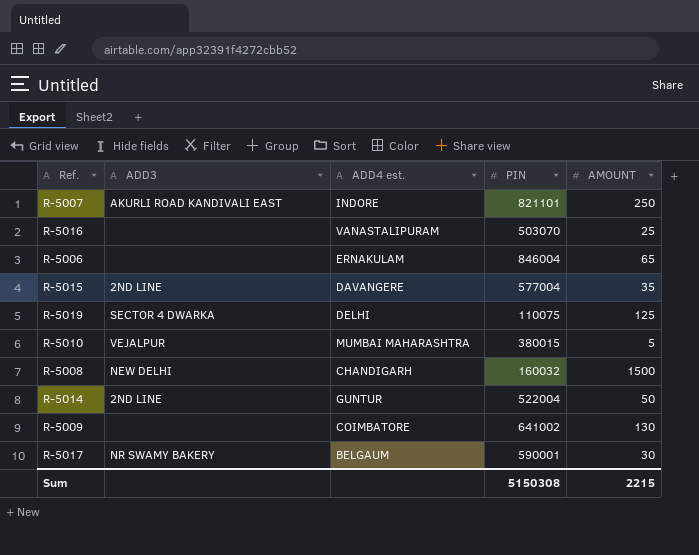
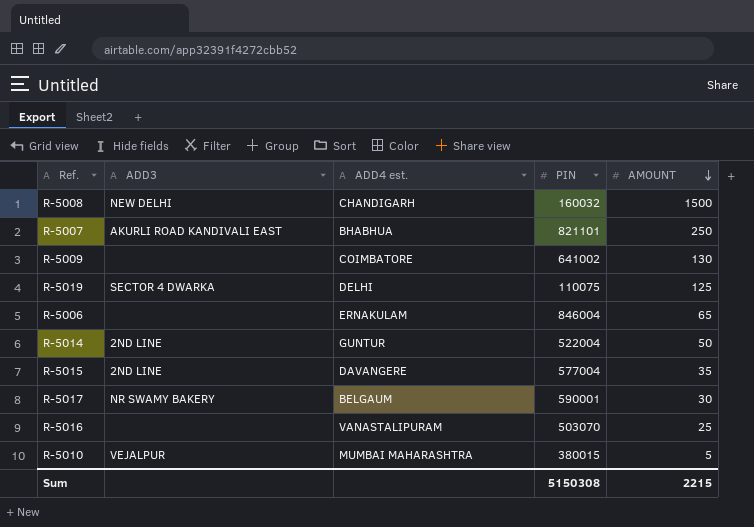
row order: none -> AMOUNT descending
R-5007 | ADD4 est.: INDORE -> BHABHUA

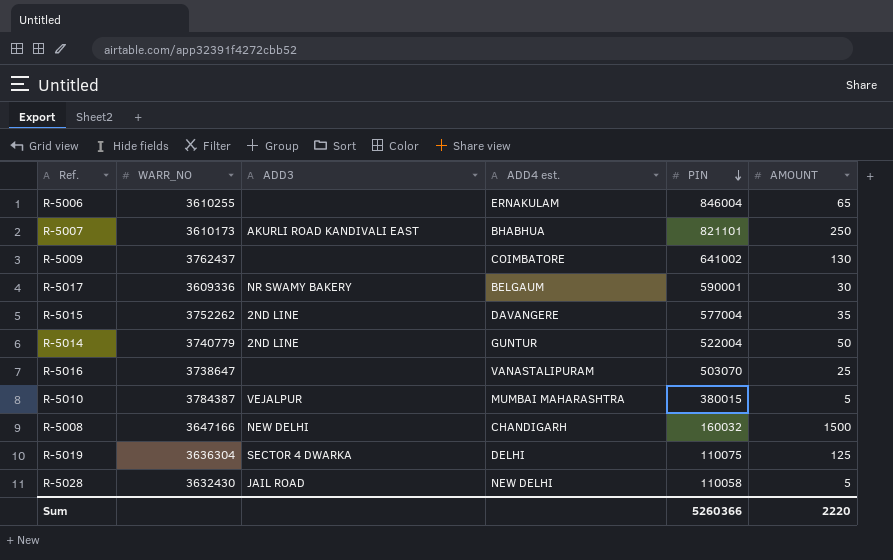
row order: AMOUNT descending -> PIN descending
column WARR_NO | position: none -> 2
row R-5028: none -> 3632430 | JAIL ROAD | NEW DELHI | 110058 | 5
Sum | PIN: 5150308 -> 5260366
Sum | AMOUNT: 2215 -> 2220

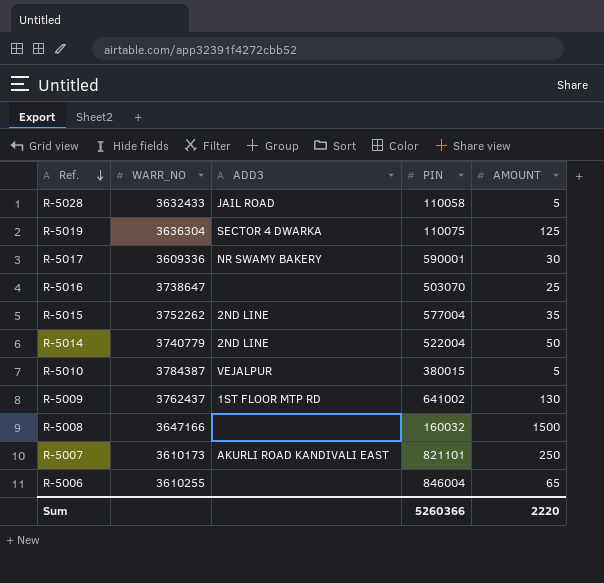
row order: PIN descending -> Ref. descending
column ADD4 est. | position: 4 -> none
R-5028 | WARR_NO: 3632430 -> 3632433
R-5009 | ADD3: none -> 1ST FLOOR MTP RD
R-5008 | ADD3: NEW DELHI -> none

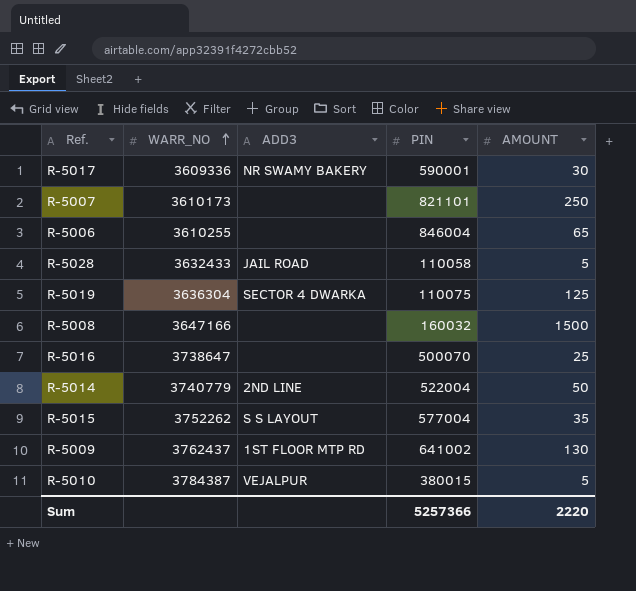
row order: Ref. descending -> WARR_NO ascending
R-5007 | ADD3: AKURLI ROAD KANDIVALI EAST -> none
R-5016 | PIN: 503070 -> 500070
R-5015 | ADD3: 2ND LINE -> S S LAYOUT
Sum | PIN: 5260366 -> 5257366

